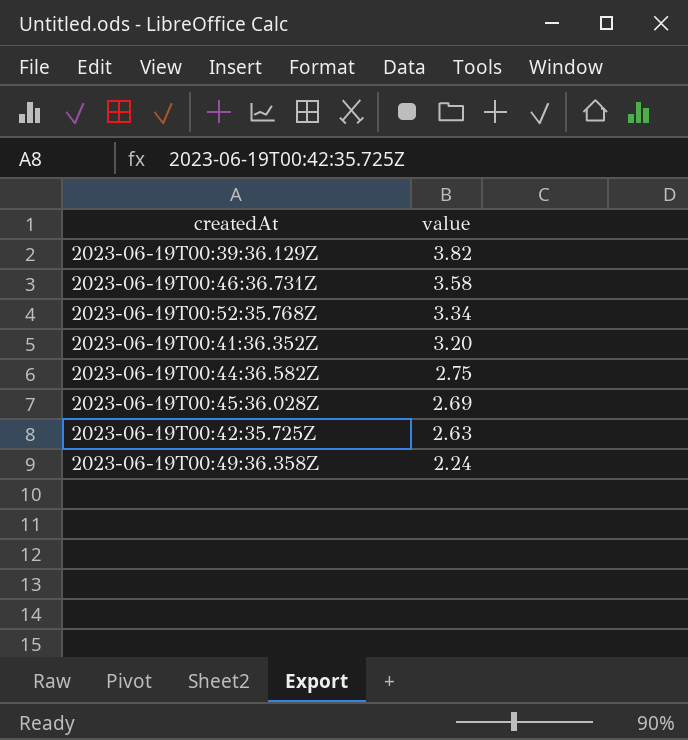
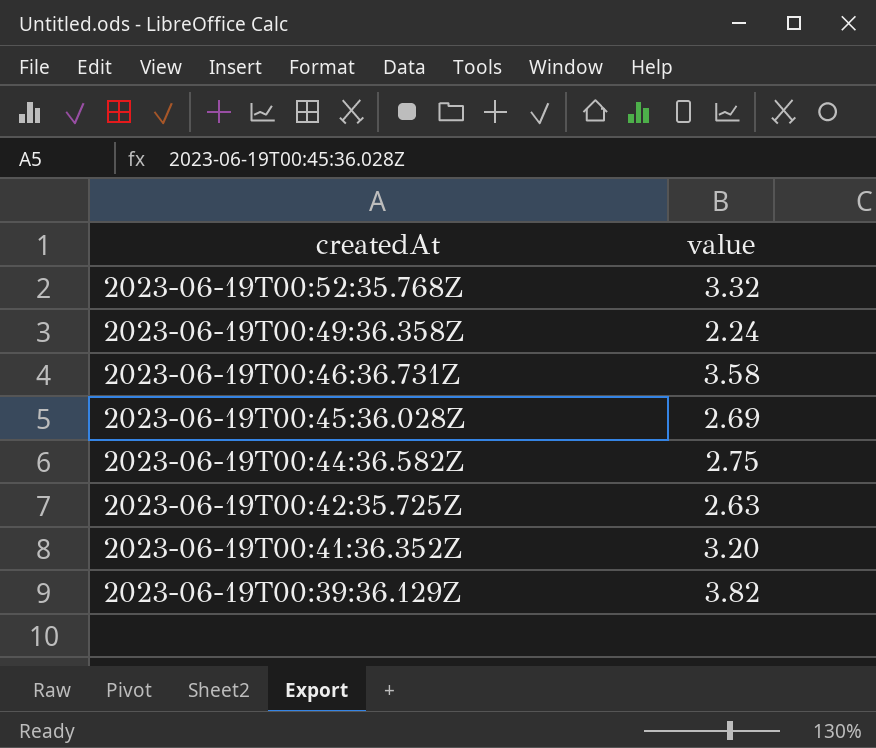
row order: value descending -> createdAt descending
2023-06-19T00:52:35.768Z | value: 3.34 -> 3.32

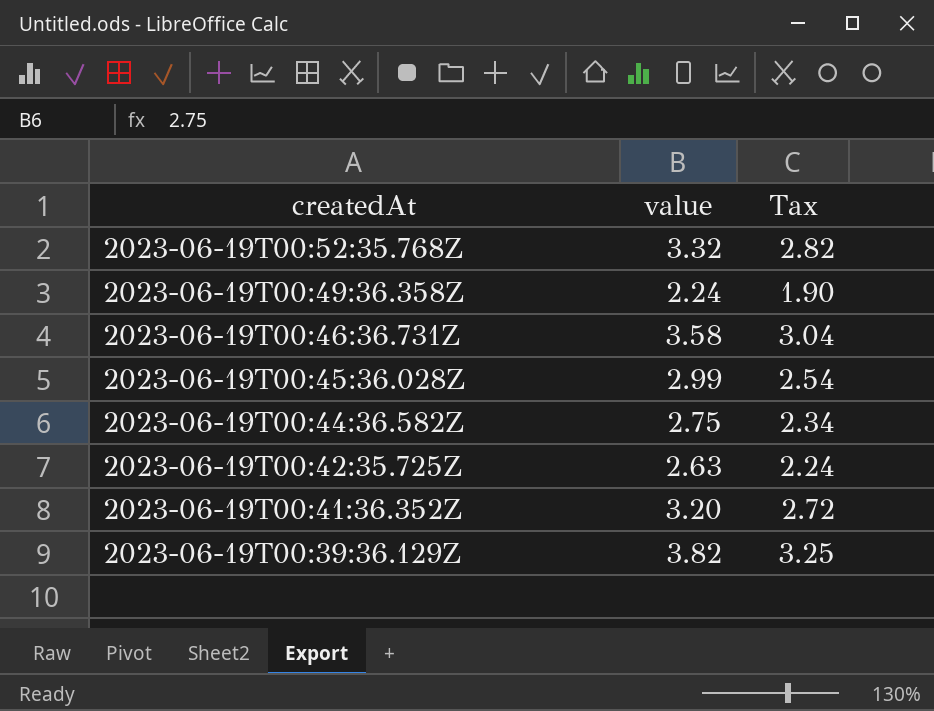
column Tax | formula: none -> [value] * 0.85
2023-06-19T00:45:36.028Z | value: 2.69 -> 2.99

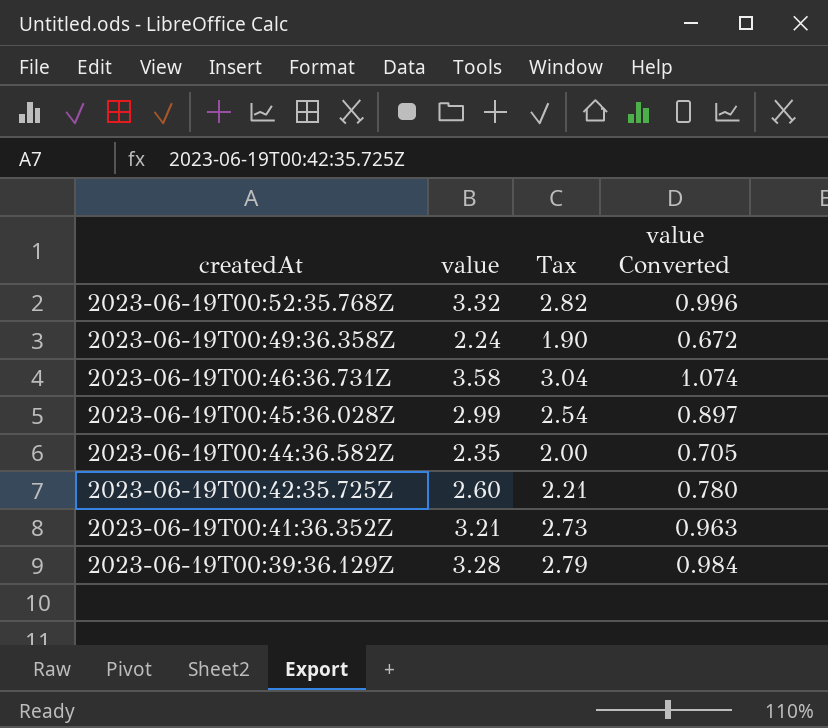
column value Converted | formula: none -> [value] * 0.3
2023-06-19T00:44:36.582Z | value: 2.75 -> 2.35
2023-06-19T00:44:36.582Z | Tax: 2.34 -> 2.00
2023-06-19T00:42:35.725Z | value: 2.63 -> 2.60
2023-06-19T00:42:35.725Z | Tax: 2.24 -> 2.21
2023-06-19T00:41:36.352Z | value: 3.20 -> 3.21
2023-06-19T00:41:36.352Z | Tax: 2.72 -> 2.73
2023-06-19T00:39:36.129Z | value: 3.82 -> 3.28
2023-06-19T00:39:36.129Z | Tax: 3.25 -> 2.79

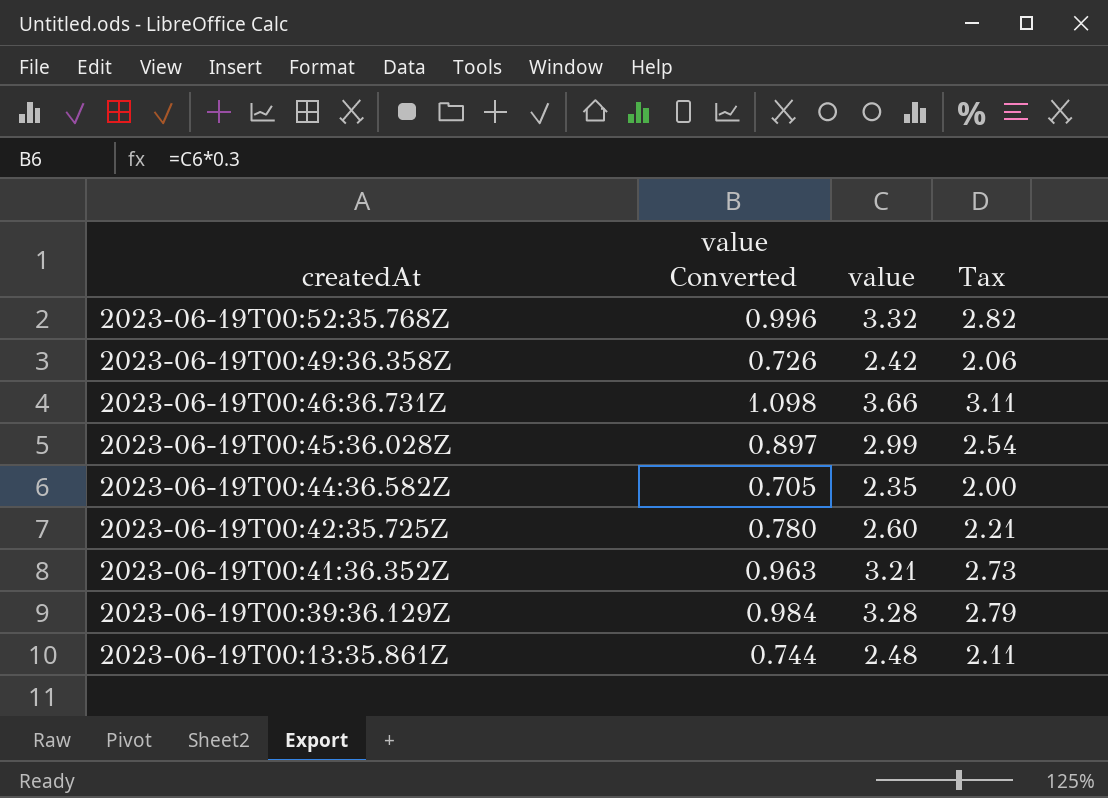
column value Converted | position: 4 -> 2
2023-06-19T00:49:36.358Z | value Converted: 0.672 -> 0.726
2023-06-19T00:49:36.358Z | value: 2.24 -> 2.42
2023-06-19T00:49:36.358Z | Tax: 1.90 -> 2.06
2023-06-19T00:46:36.731Z | value Converted: 1.074 -> 1.098
2023-06-19T00:46:36.731Z | value: 3.58 -> 3.66
2023-06-19T00:46:36.731Z | Tax: 3.04 -> 3.11
row 2023-06-19T00:13:35.861Z: none -> 0.744 | 2.48 | 2.11

